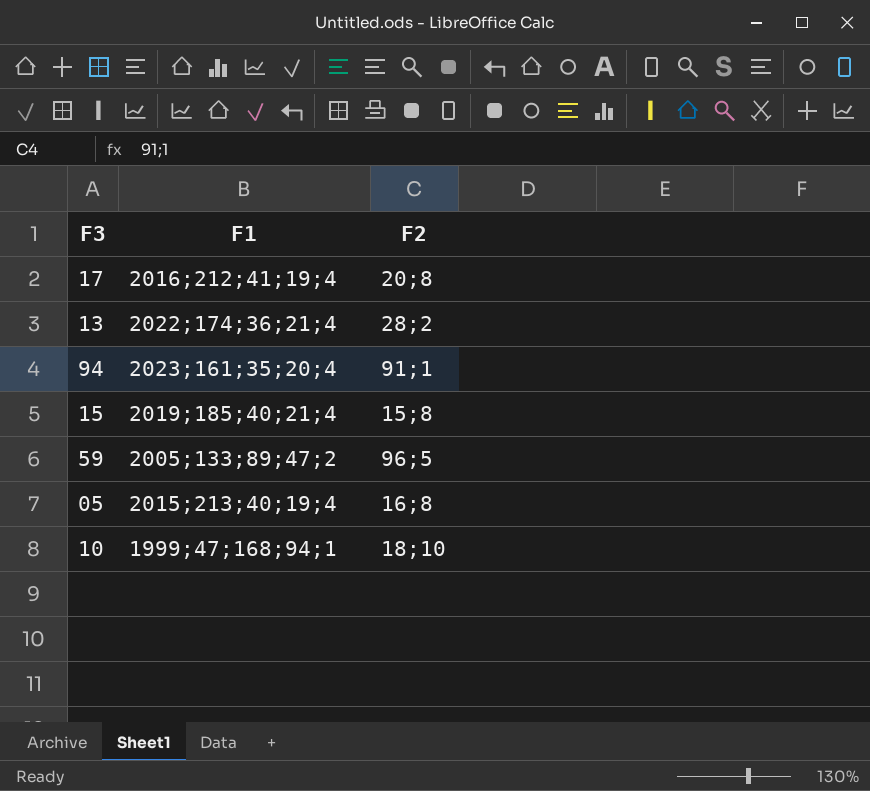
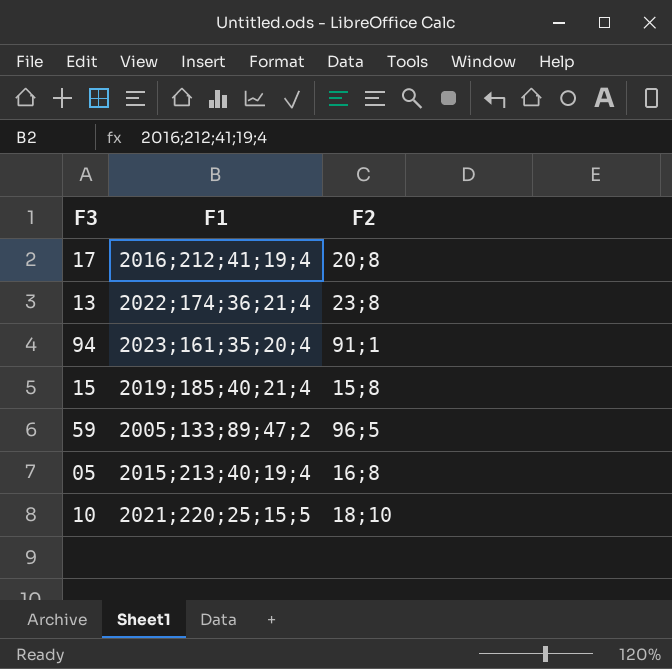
13 | F2: 28;2 -> 23;8
10 | F1: 1999;47;168;94;1 -> 2021;220;25;15;5

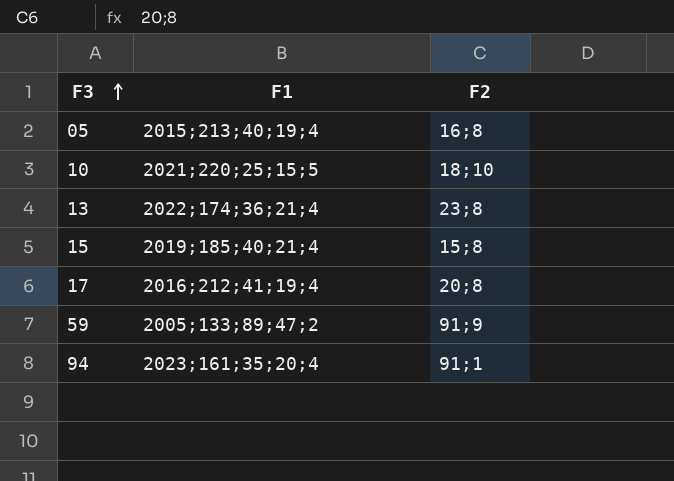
row order: none -> F3 ascending
59 | F2: 96;5 -> 91;9

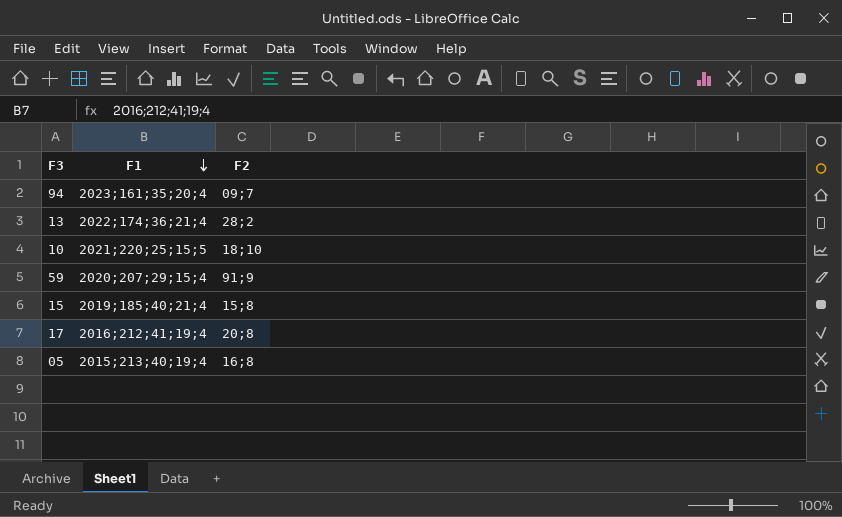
row order: F3 ascending -> F1 descending
94 | F2: 91;1 -> 09;7
13 | F2: 23;8 -> 28;2
59 | F1: 2005;133;89;47;2 -> 2020;207;29;15;4

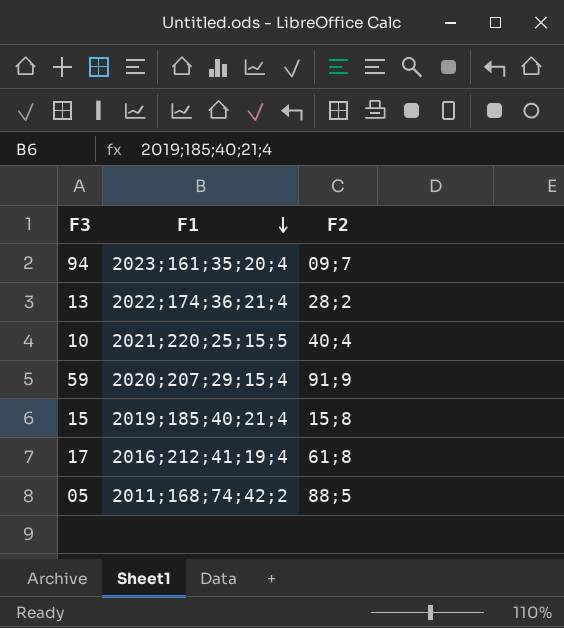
10 | F2: 18;10 -> 40;4
17 | F2: 20;8 -> 61;8
05 | F1: 2015;213;40;19;4 -> 2011;168;74;42;2
05 | F2: 16;8 -> 88;5

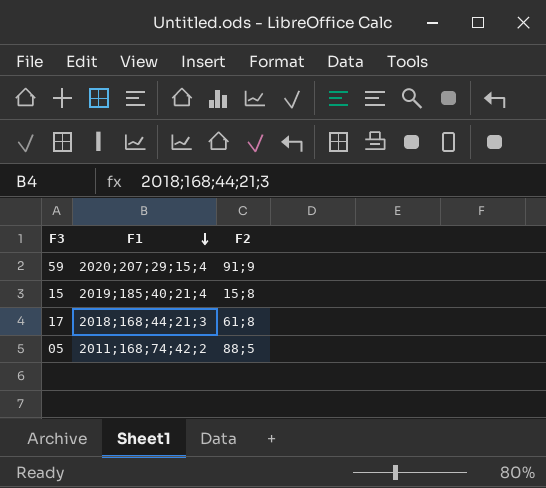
row 94: 2023;161;35;20;4 | 09;7 -> none
row 13: 2022;174;36;21;4 | 28;2 -> none
row 10: 2021;220;25;15;5 | 40;4 -> none
17 | F1: 2016;212;41;19;4 -> 2018;168;44;21;3

